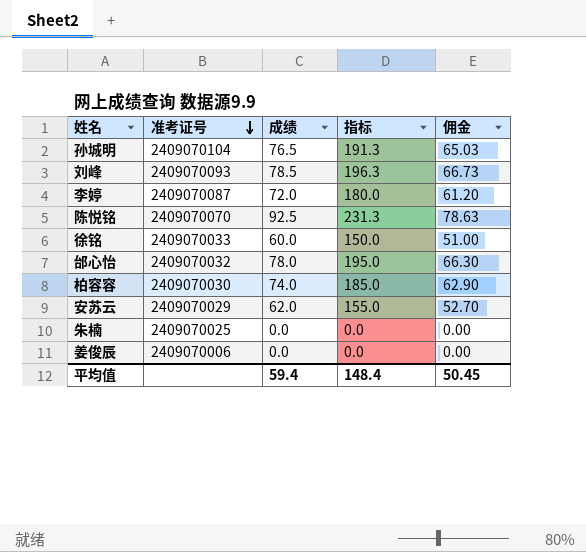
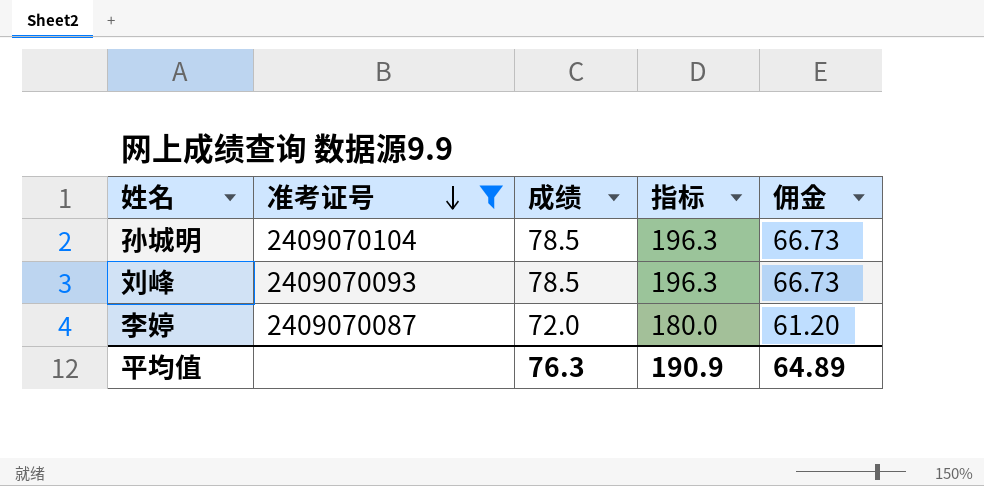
filter: none -> 准考证号 >= 2409070087
孙城明 | 成绩: 76.5 -> 78.5
孙城明 | 指标: 191.3 -> 196.3
孙城明 | 佣金: 65.03 -> 66.73
平均值 | 成绩: 59.4 -> 76.3
平均值 | 指标: 148.4 -> 190.9
平均值 | 佣金: 50.45 -> 64.89

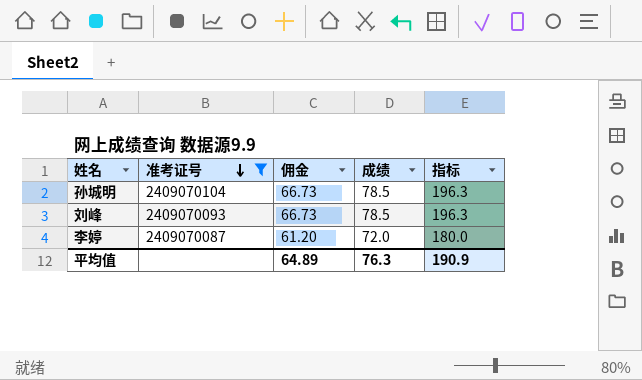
column 佣金 | position: 5 -> 3

